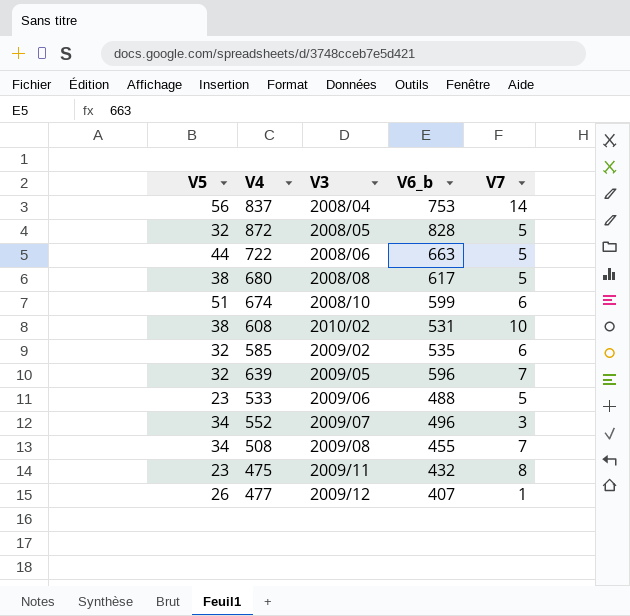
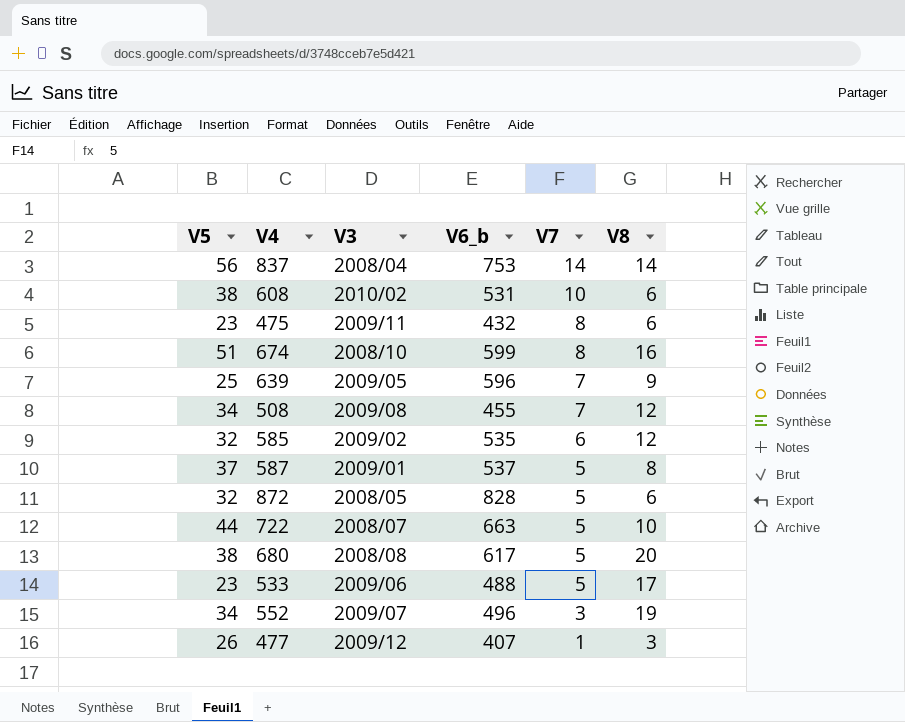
row order: none -> V7 descending
column V8 | position: none -> 6
674 | V7: 6 -> 8
639 | V5: 32 -> 25
row 587: none -> 37 | 2009/01 | 537 | 5 | 8
722 | V3: 2008/06 -> 2008/07

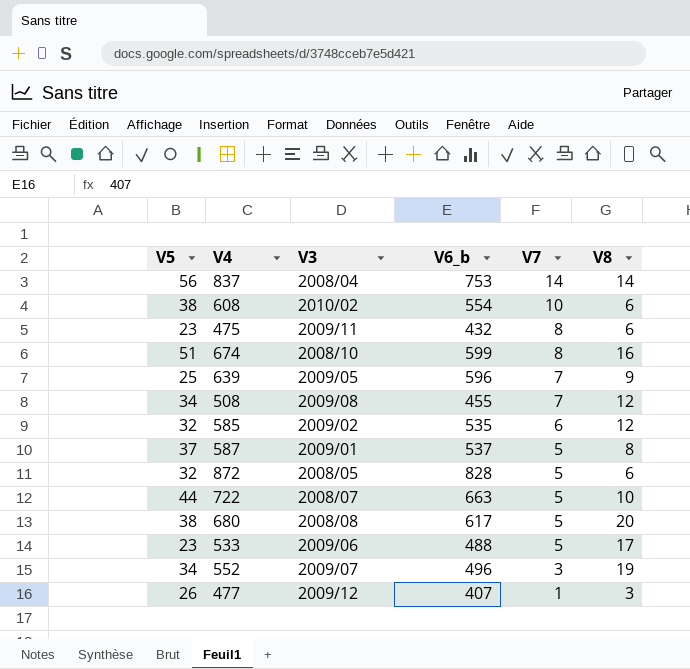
608 | V6_b: 531 -> 554

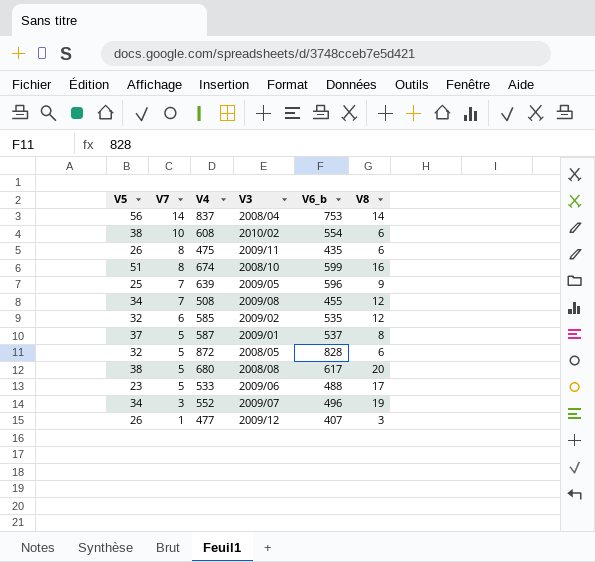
column V7 | position: 5 -> 2
row 722: 44 | 2008/07 | 663 | 5 | 10 -> none
475 | V5: 23 -> 26
475 | V6_b: 432 -> 435

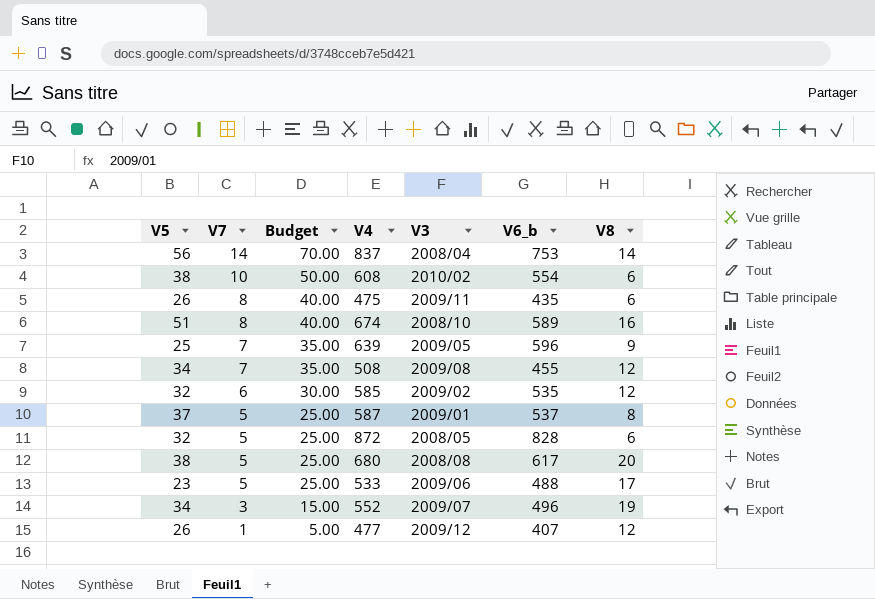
column Budget | formula: none -> [V7] * 5
674 | V6_b: 599 -> 589
477 | V8: 3 -> 12

